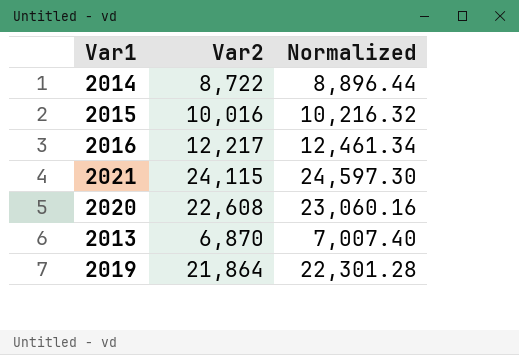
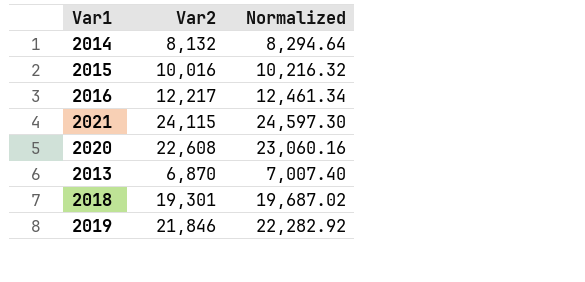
2014 | Var2: 8,722 -> 8,132
2014 | Normalized: 8,896.44 -> 8,294.64
row 2018: none -> 19,301 | 19,687.02
2019 | Var2: 21,864 -> 21,846
2019 | Normalized: 22,301.28 -> 22,282.92

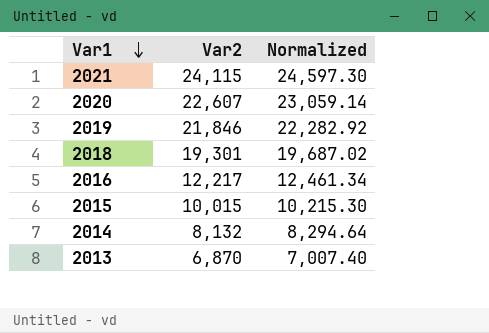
row order: none -> Var1 descending
2020 | Var2: 22,608 -> 22,607
2020 | Normalized: 23,060.16 -> 23,059.14
2015 | Var2: 10,016 -> 10,015
2015 | Normalized: 10,216.32 -> 10,215.30

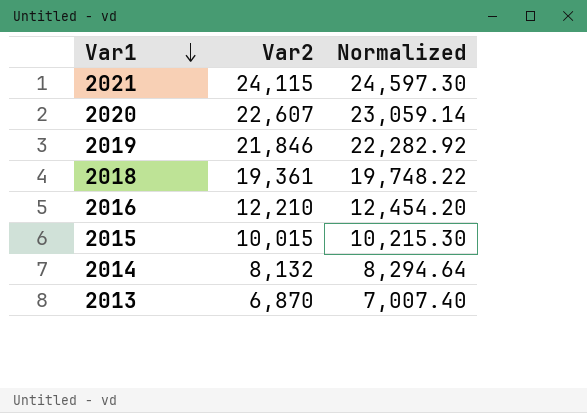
2018 | Var2: 19,301 -> 19,361
2018 | Normalized: 19,687.02 -> 19,748.22
2016 | Var2: 12,217 -> 12,210
2016 | Normalized: 12,461.34 -> 12,454.20

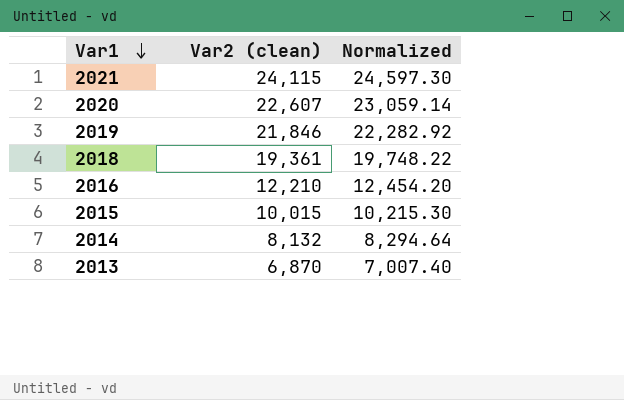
column name: Var2 -> Var2 (clean)

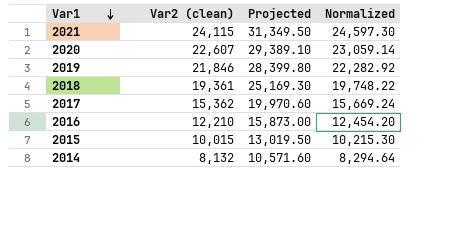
column Projected | formula: none -> [Var2 (clean)] * 1.3
row 2013: 6,870 | 7,007.40 -> none
row 2017: none -> 15,362 | 19,970.60 | 15,669.24

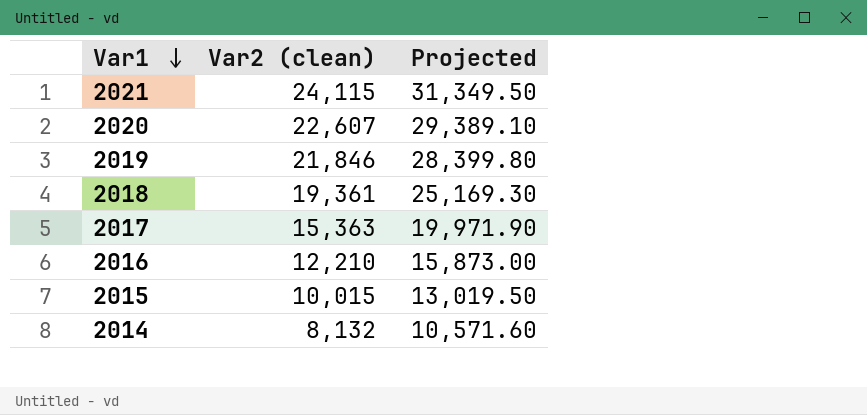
column Normalized | formula: [Var2 (clean)] * 1.02 -> none
2017 | Var2 (clean): 15,362 -> 15,363
2017 | Projected: 19,970.60 -> 19,971.90

